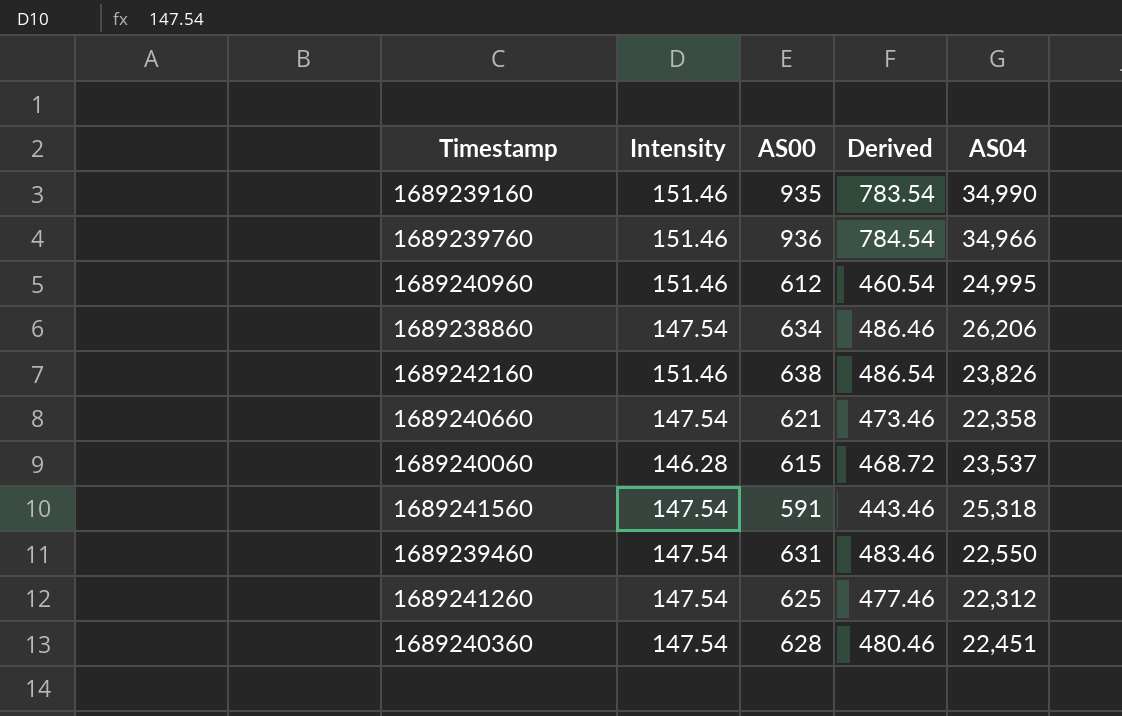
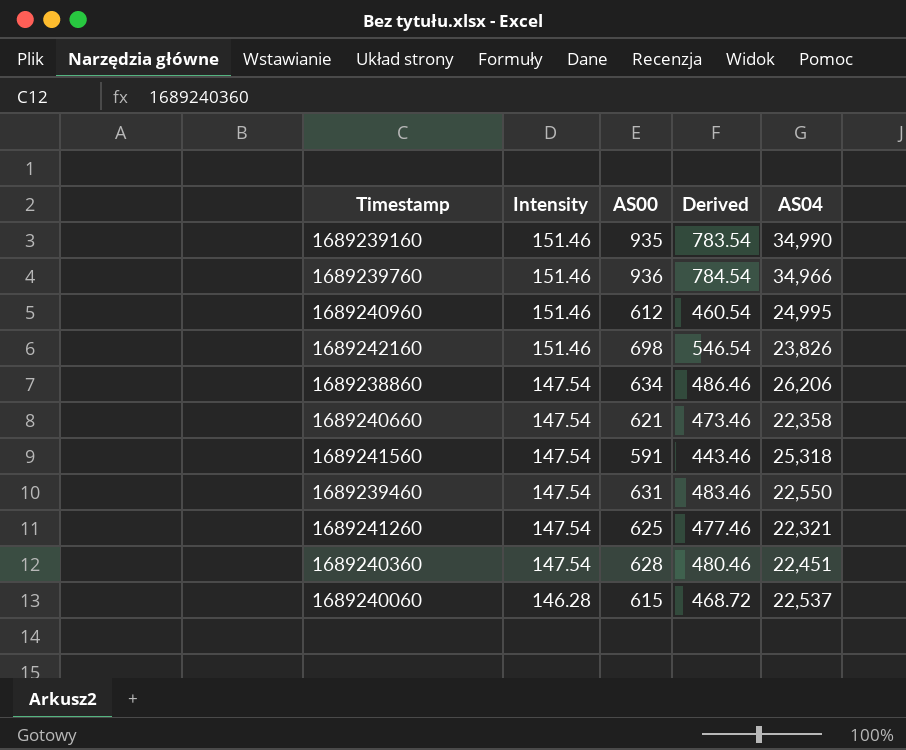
row order: none -> Intensity descending
1689242160 | AS00: 638 -> 698
1689242160 | Derived: 486.54 -> 546.54
1689241260 | AS04: 22,312 -> 22,321
1689240060 | AS04: 23,537 -> 22,537

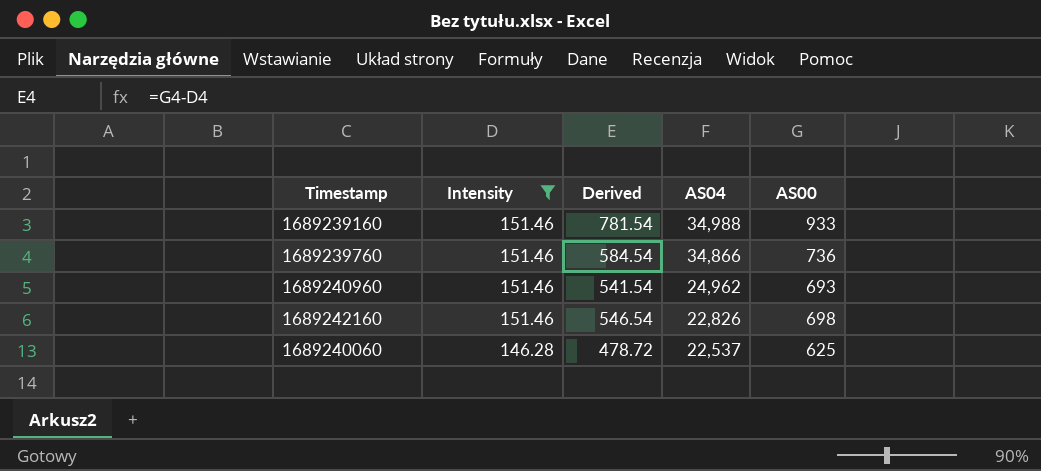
filter: none -> Intensity != 147.54
column AS00 | position: 3 -> 5
1689239160 | Derived: 783.54 -> 781.54
1689239160 | AS04: 34,990 -> 34,988
1689239160 | AS00: 935 -> 933
1689239760 | Derived: 784.54 -> 584.54
1689239760 | AS04: 34,966 -> 34,866
1689239760 | AS00: 936 -> 736
1689240960 | Derived: 460.54 -> 541.54
1689240960 | AS04: 24,995 -> 24,962
1689240960 | AS00: 612 -> 693
1689242160 | AS04: 23,826 -> 22,826
1689240060 | Derived: 468.72 -> 478.72
1689240060 | AS00: 615 -> 625

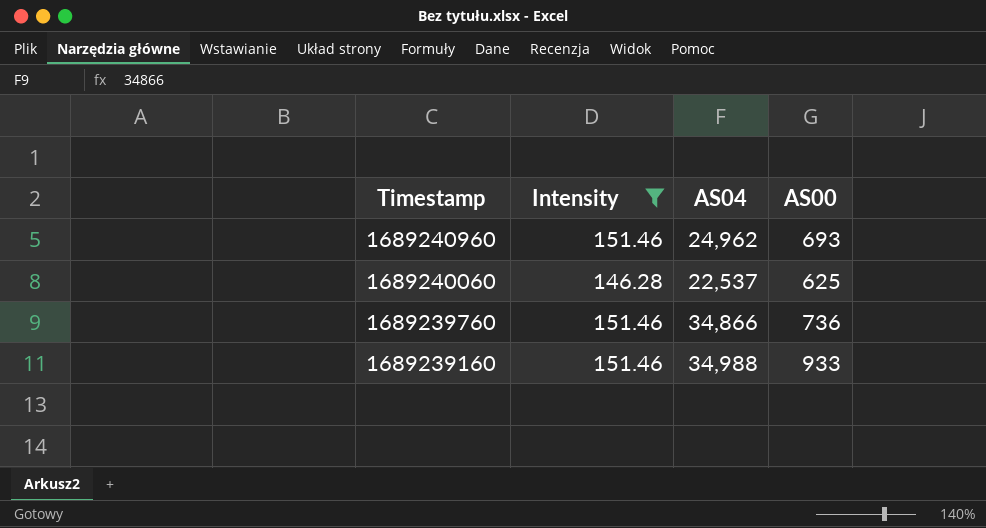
row order: Intensity descending -> Timestamp descending
column Derived | formula: [AS00] - [Intensity] -> none
row 1689242160: 151.46 | 546.54 | 22,826 | 698 -> none

